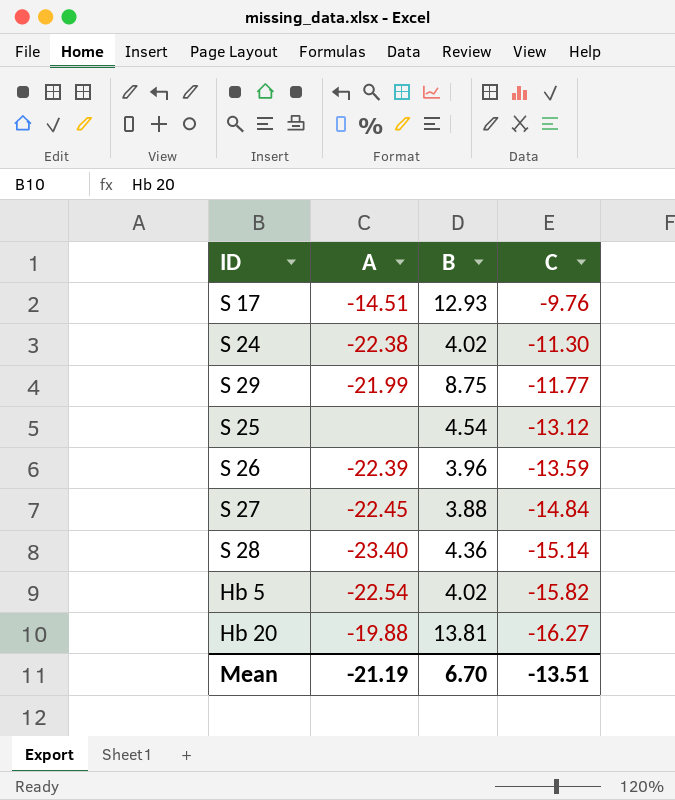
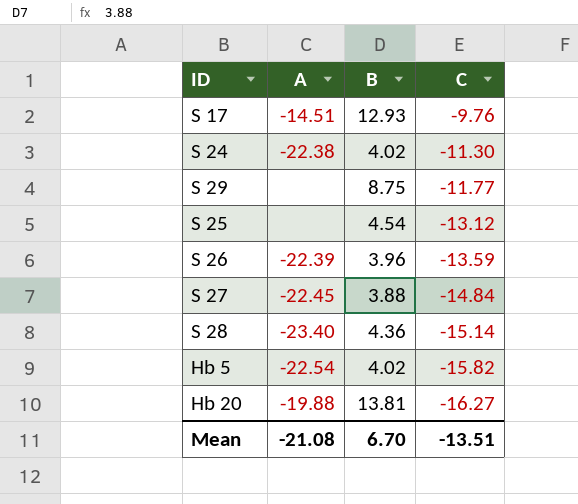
S 29 | A: -21.99 -> none
Mean | A: -21.19 -> -21.08

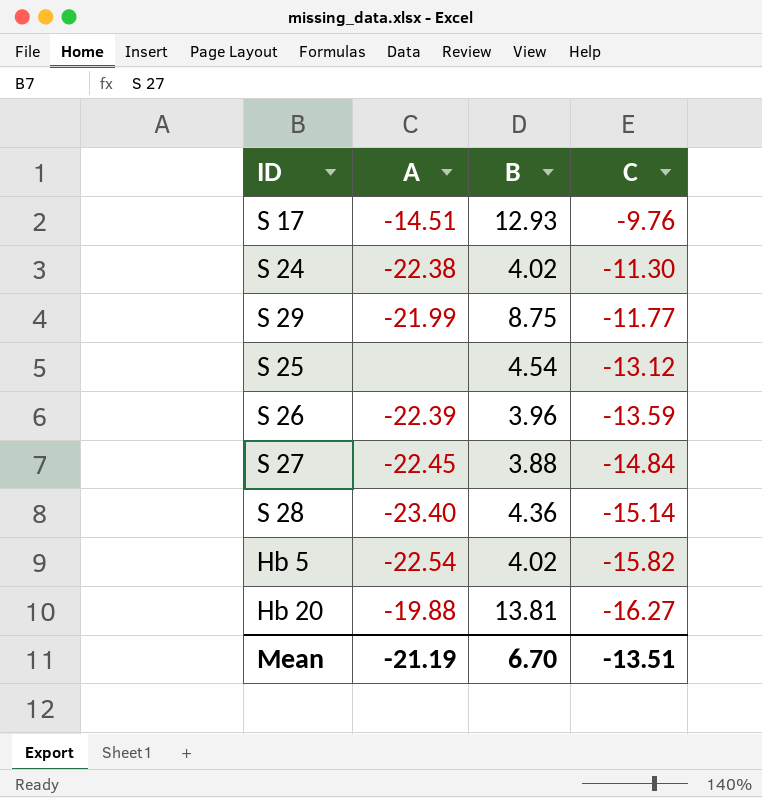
S 29 | A: none -> -21.99
Mean | A: -21.08 -> -21.19

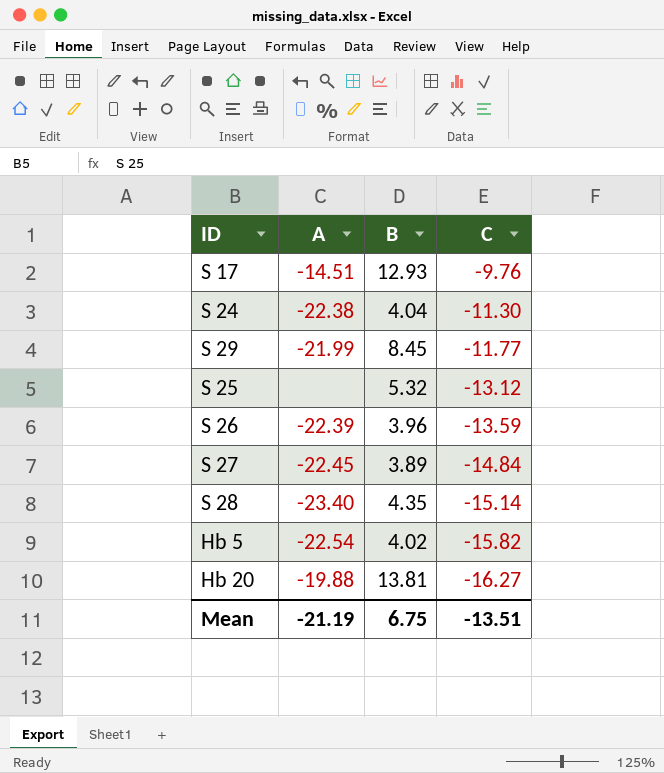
S 24 | B: 4.02 -> 4.04
S 29 | B: 8.75 -> 8.45
S 25 | B: 4.54 -> 5.32
S 27 | B: 3.88 -> 3.89
S 28 | B: 4.36 -> 4.35
Mean | B: 6.70 -> 6.75

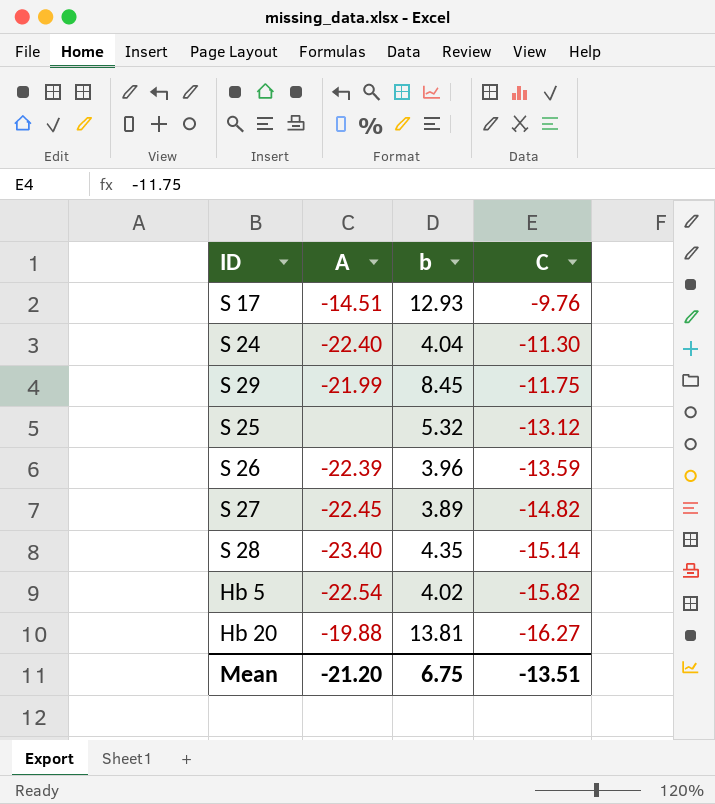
column name: B -> b
S 24 | A: -22.38 -> -22.40
S 29 | C: -11.77 -> -11.75
S 27 | C: -14.84 -> -14.82
Mean | A: -21.19 -> -21.20

